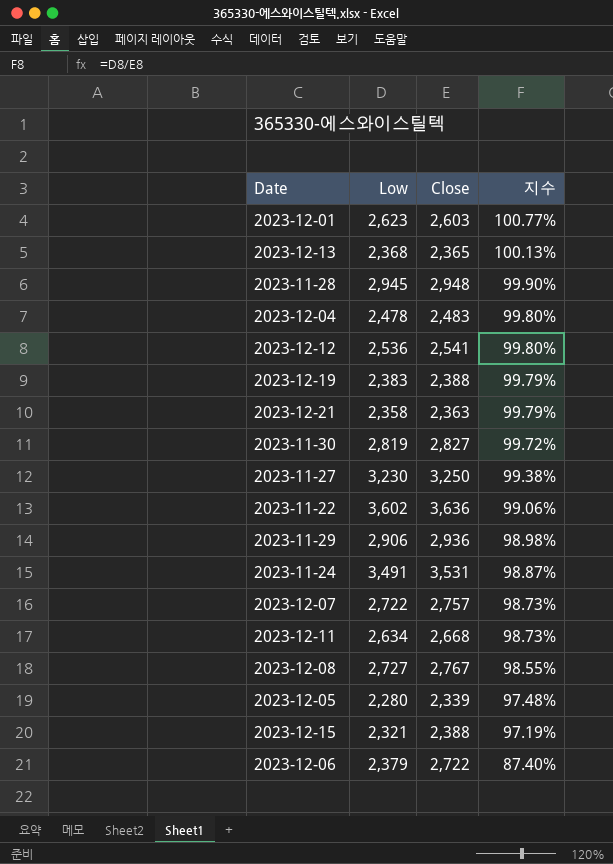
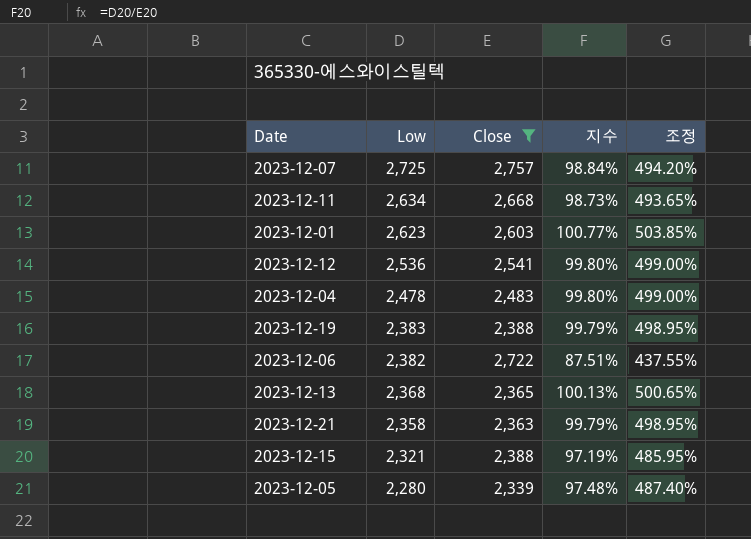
filter: none -> Close <= 2,757
row order: 지수 descending -> Low descending
column 조정 | formula: none -> [지수] * 5
2023-12-07 | Low: 2,722 -> 2,725
2023-12-07 | 지수: 98.73% -> 98.84%
2023-12-06 | Low: 2,379 -> 2,382
2023-12-06 | 지수: 87.40% -> 87.51%

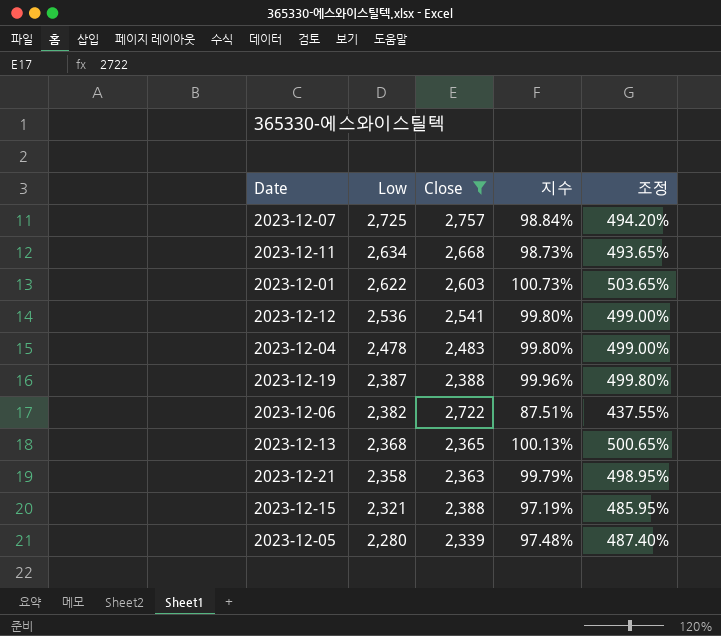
2023-12-01 | Low: 2,623 -> 2,622
2023-12-01 | 지수: 100.77% -> 100.73%
2023-12-01 | 조정: 503.85% -> 503.65%
2023-12-19 | Low: 2,383 -> 2,387
2023-12-19 | 지수: 99.79% -> 99.96%
2023-12-19 | 조정: 498.95% -> 499.80%

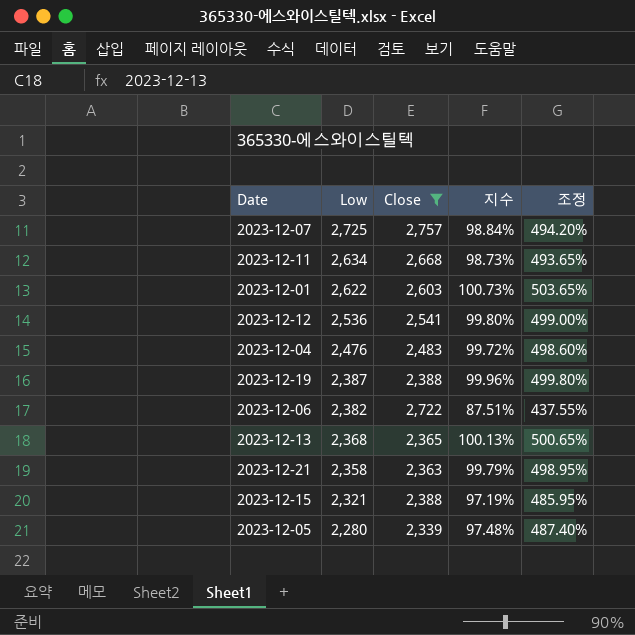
2023-12-04 | Low: 2,478 -> 2,476
2023-12-04 | 지수: 99.80% -> 99.72%
2023-12-04 | 조정: 499.00% -> 498.60%

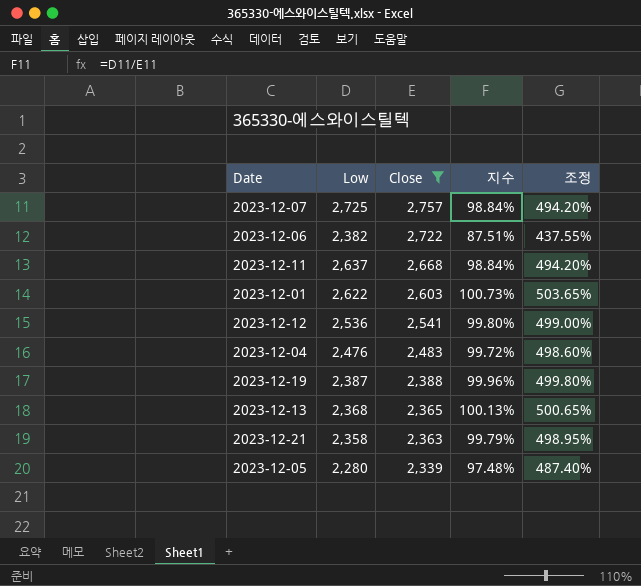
row order: Low descending -> Close descending
row 2023-12-15: 2,321 | 2,388 | 97.19% | 485.95% -> none
2023-12-11 | Low: 2,634 -> 2,637
2023-12-11 | 지수: 98.73% -> 98.84%
2023-12-11 | 조정: 493.65% -> 494.20%

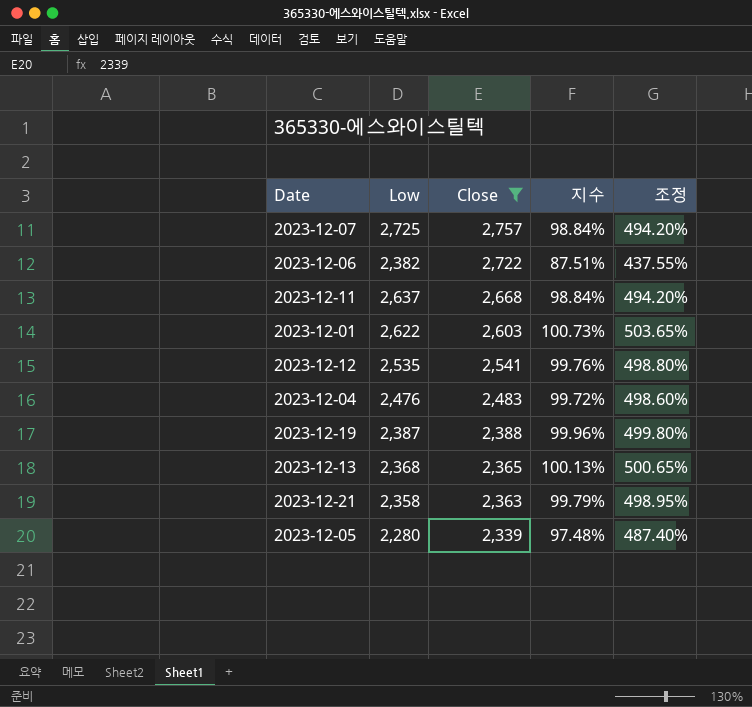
2023-12-12 | Low: 2,536 -> 2,535
2023-12-12 | 지수: 99.80% -> 99.76%
2023-12-12 | 조정: 499.00% -> 498.80%

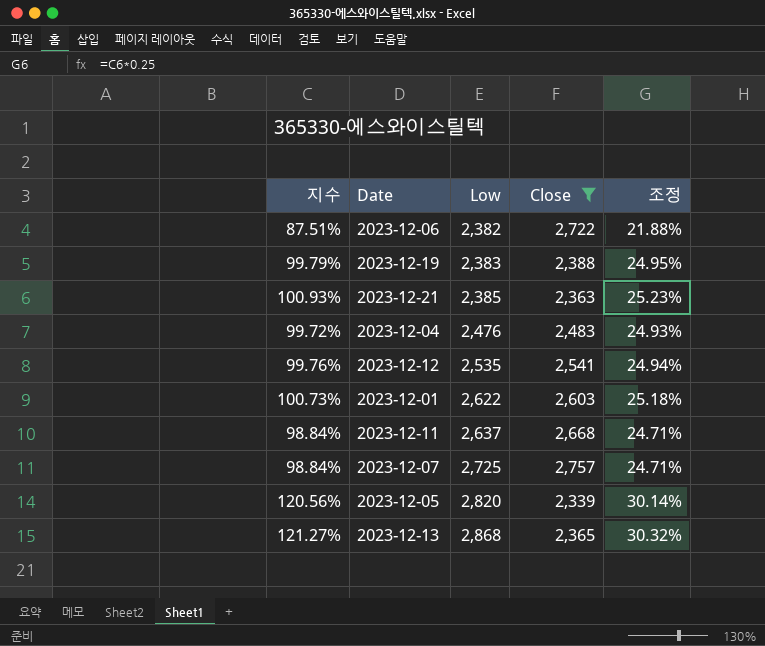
row order: Close descending -> Low ascending
column 지수 | position: 4 -> 1
column 조정 | formula: [지수] * 5 -> [지수] * 0.25
2023-12-19 | 지수: 99.96% -> 99.79%
2023-12-19 | Low: 2,387 -> 2,383
2023-12-21 | 지수: 99.79% -> 100.93%
2023-12-21 | Low: 2,358 -> 2,385
2023-12-05 | 지수: 97.48% -> 120.56%
2023-12-05 | Low: 2,280 -> 2,820
2023-12-13 | 지수: 100.13% -> 121.27%
2023-12-13 | Low: 2,368 -> 2,868

